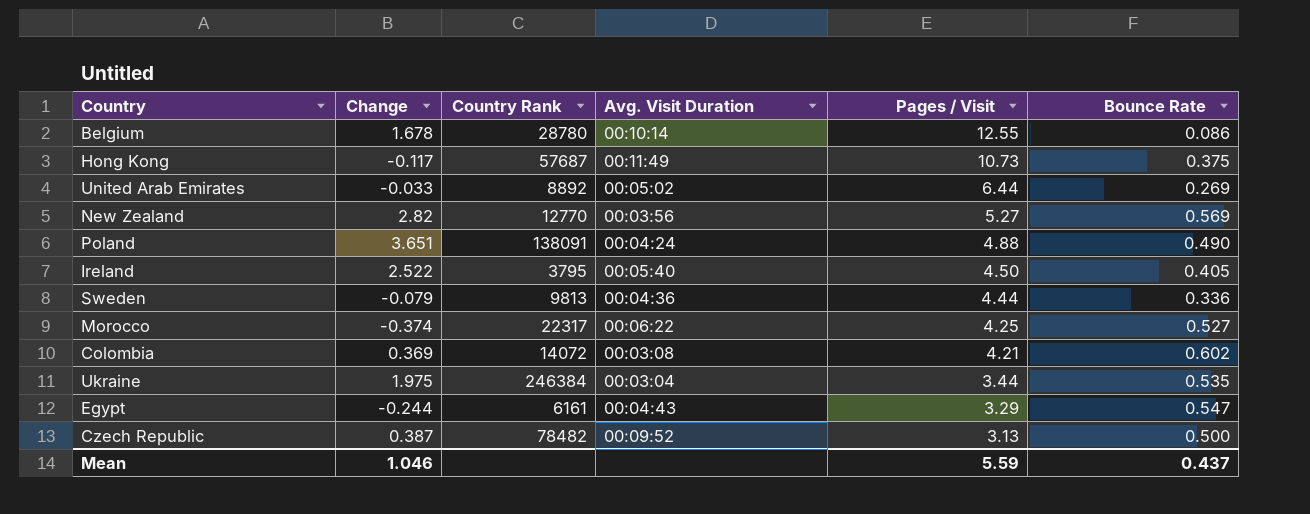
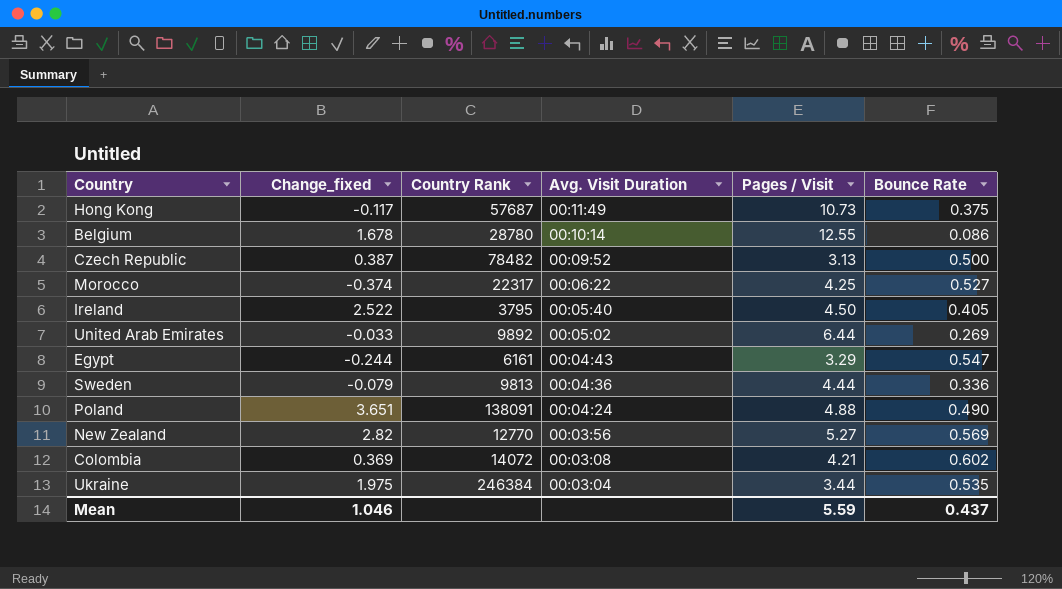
row order: Pages / Visit descending -> Avg. Visit Duration descending
column name: Change -> Change_fixed
United Arab Emirates | Country Rank: 8892 -> 9892

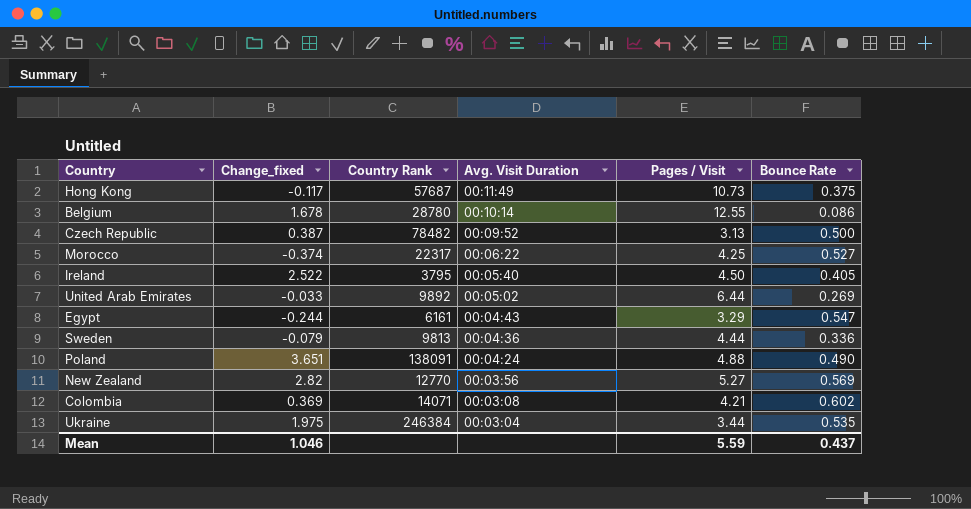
Colombia | Country Rank: 14072 -> 14071

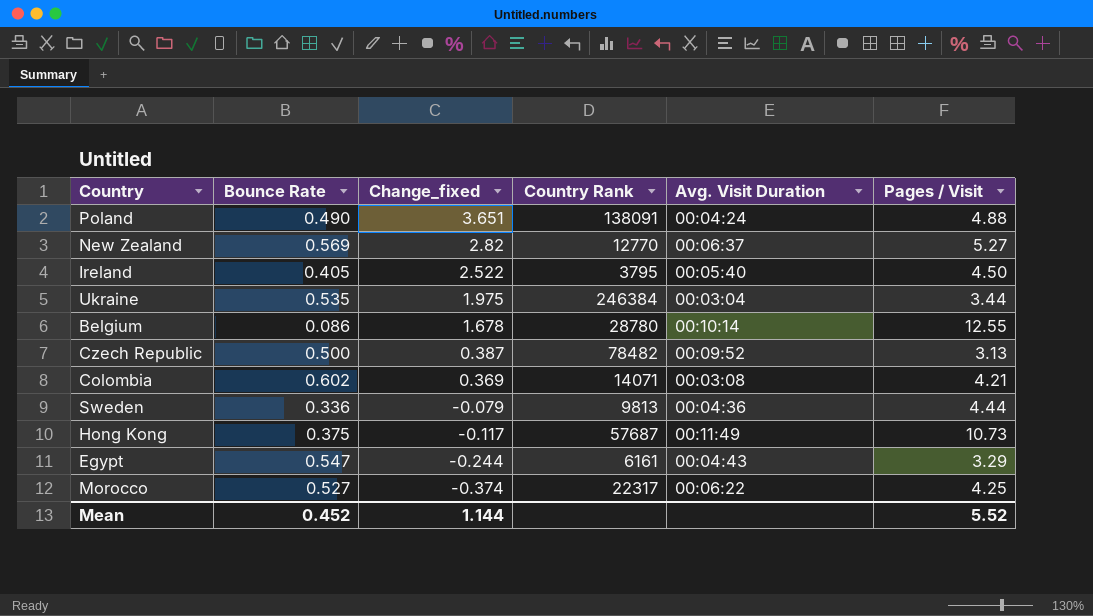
row order: Avg. Visit Duration descending -> Change_fixed descending
column Bounce Rate | position: 6 -> 2
row United Arab Emirates: -0.033 | 9892 | 00:05:02 | 6.44 | 0.269 -> none
New Zealand | Avg. Visit Duration: 00:03:56 -> 00:06:37
Mean | Bounce Rate: 0.437 -> 0.452
Mean | Change_fixed: 1.046 -> 1.144
Mean | Pages / Visit: 5.59 -> 5.52

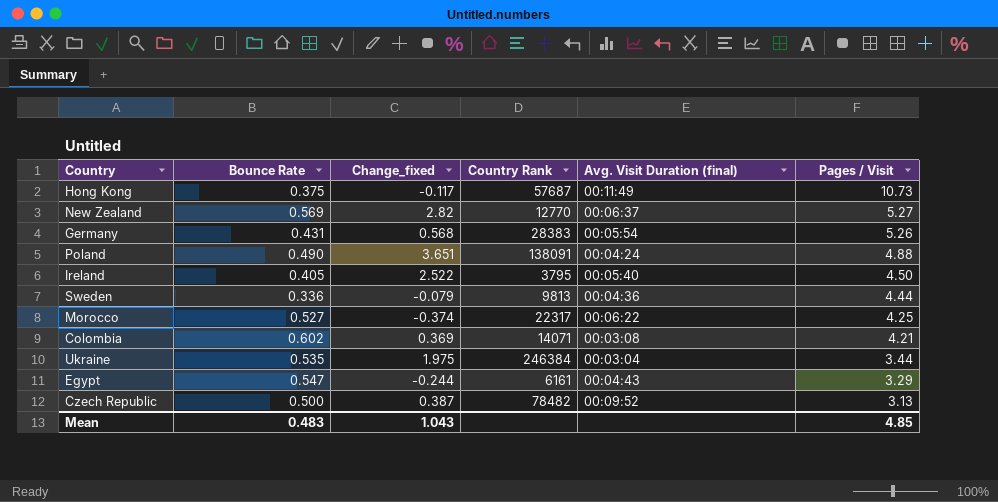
row order: Change_fixed descending -> Pages / Visit descending
column name: Avg. Visit Duration -> Avg. Visit Duration (final)
row Belgium: 0.086 | 1.678 | 28780 | 00:10:14 | 12.55 -> none
row Germany: none -> 0.431 | 0.568 | 28383 | 00:05:54 | 5.26
Mean | Bounce Rate: 0.452 -> 0.483
Mean | Change_fixed: 1.144 -> 1.043
Mean | Pages / Visit: 5.52 -> 4.85

